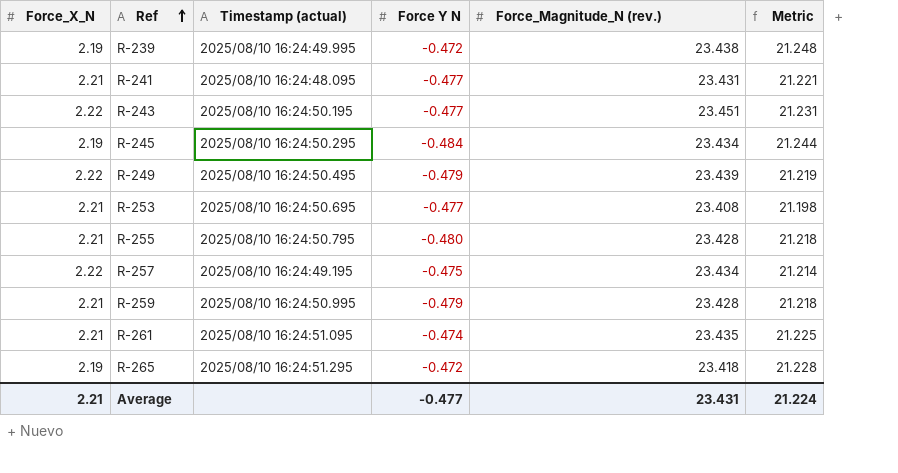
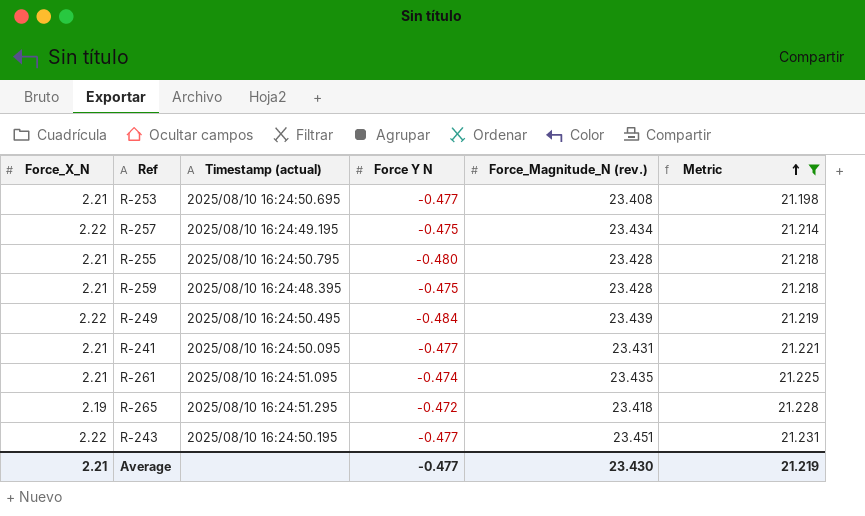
filter: none -> Metric <= 21.231
row order: Ref ascending -> Metric ascending
R-259 | Timestamp (actual): 2025/08/10 16:24:50.995 -> 2025/08/10 16:24:48.395
R-259 | Force Y N: -0.479 -> -0.475
R-249 | Force Y N: -0.479 -> -0.484
R-241 | Timestamp (actual): 2025/08/10 16:24:48.095 -> 2025/08/10 16:24:50.095
Average | Force_Magnitude_N (rev.): 23.431 -> 23.430
Average | Metric: 21.224 -> 21.219

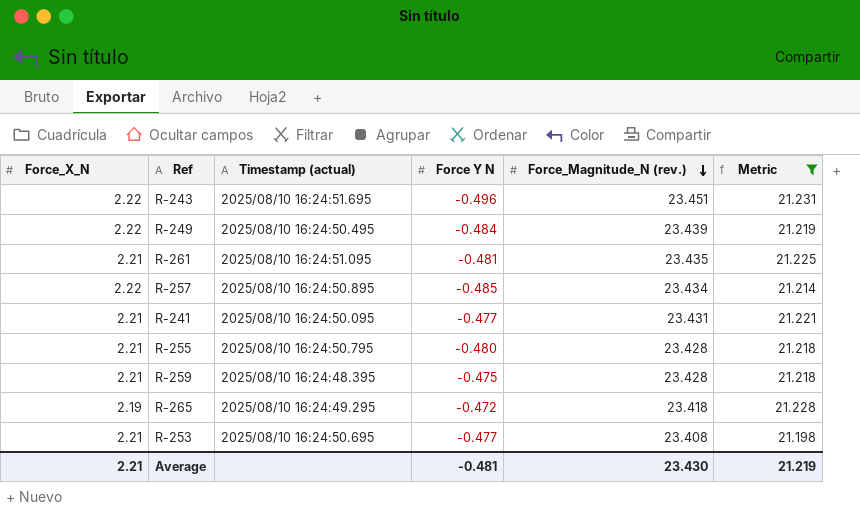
row order: Metric ascending -> Force_Magnitude_N (rev.) descending
R-243 | Timestamp (actual): 2025/08/10 16:24:50.195 -> 2025/08/10 16:24:51.695
R-243 | Force Y N: -0.477 -> -0.496
R-261 | Force Y N: -0.474 -> -0.481
R-257 | Timestamp (actual): 2025/08/10 16:24:49.195 -> 2025/08/10 16:24:50.895
R-257 | Force Y N: -0.475 -> -0.485
R-265 | Timestamp (actual): 2025/08/10 16:24:51.295 -> 2025/08/10 16:24:49.295
Average | Force Y N: -0.477 -> -0.481

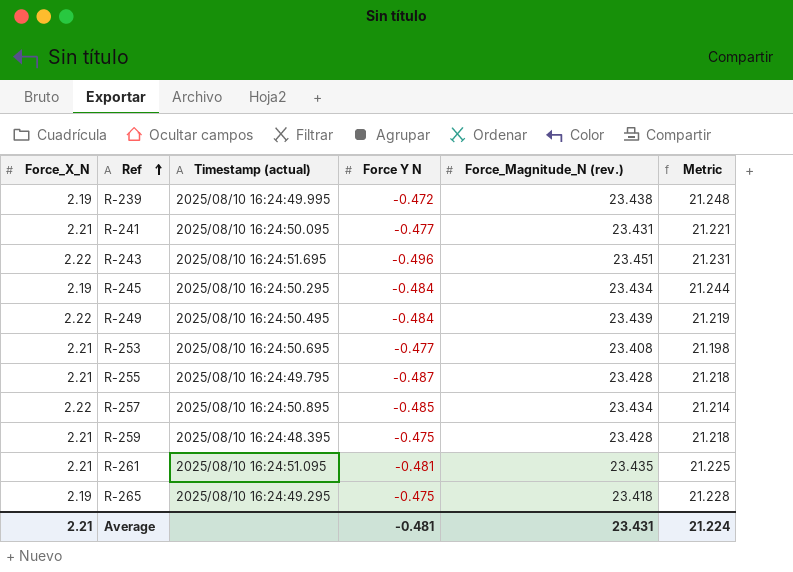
filter: Metric <= 21.231 -> none
row order: Force_Magnitude_N (rev.) descending -> Ref ascending
R-255 | Timestamp (actual): 2025/08/10 16:24:50.795 -> 2025/08/10 16:24:49.795
R-255 | Force Y N: -0.480 -> -0.487
R-265 | Force Y N: -0.472 -> -0.475
Average | Force_Magnitude_N (rev.): 23.430 -> 23.431
Average | Metric: 21.219 -> 21.224

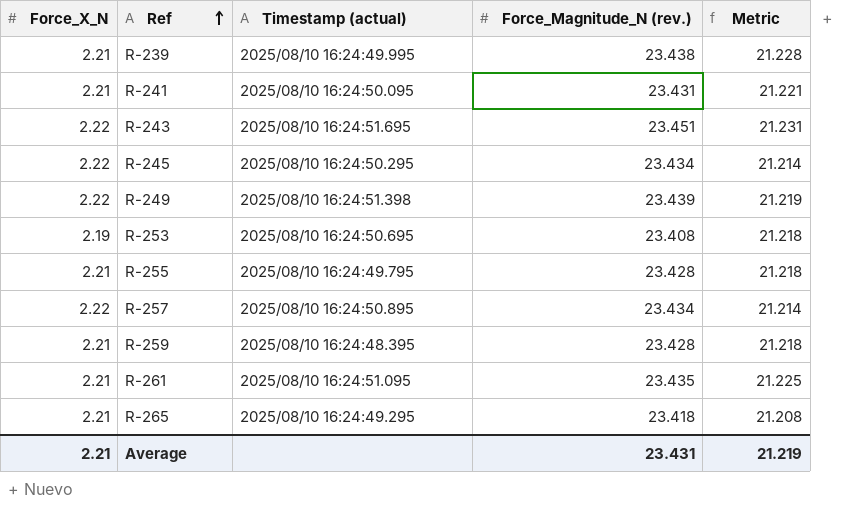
column Force Y N | position: 4 -> none
R-239 | Force_X_N: 2.19 -> 2.21
R-239 | Metric: 21.248 -> 21.228
R-245 | Force_X_N: 2.19 -> 2.22
R-245 | Metric: 21.244 -> 21.214
R-249 | Timestamp (actual): 2025/08/10 16:24:50.495 -> 2025/08/10 16:24:51.398
R-253 | Force_X_N: 2.21 -> 2.19
R-253 | Metric: 21.198 -> 21.218
R-265 | Force_X_N: 2.19 -> 2.21
R-265 | Metric: 21.228 -> 21.208
Average | Metric: 21.224 -> 21.219

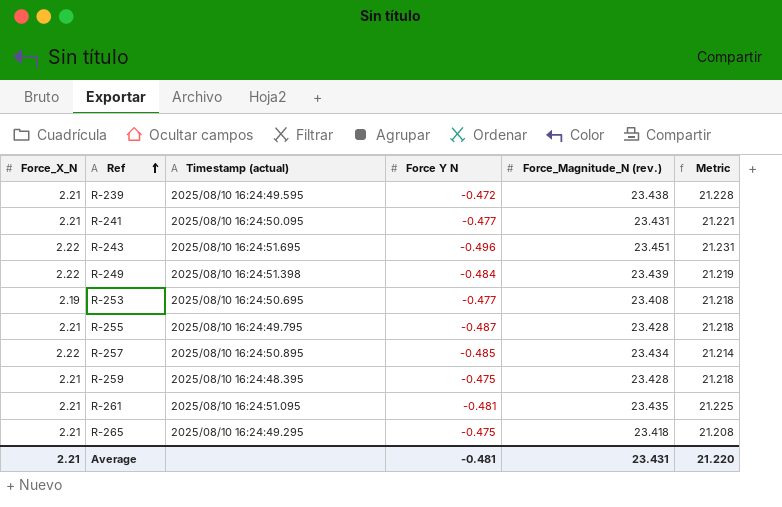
column Force Y N | position: none -> 4
row R-245: 2.22 | 2025/08/10 16:24:50.295 | 23.434 | 21.214 -> none
R-239 | Timestamp (actual): 2025/08/10 16:24:49.995 -> 2025/08/10 16:24:49.595
Average | Metric: 21.219 -> 21.220

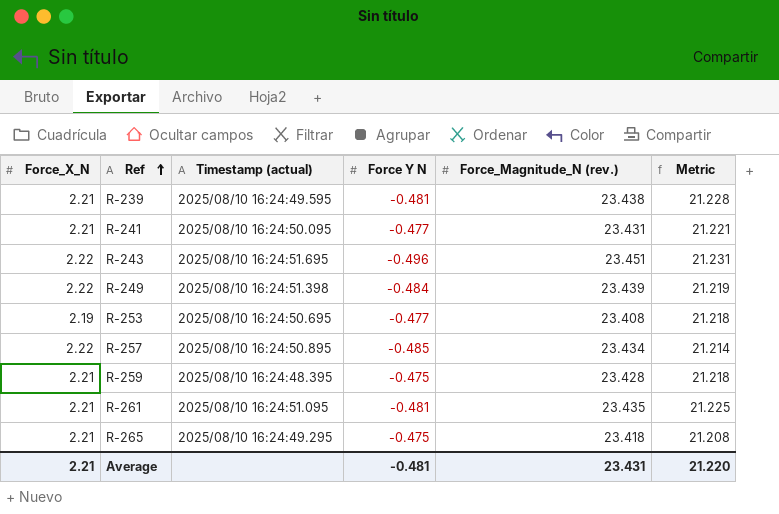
row R-255: 2.21 | 2025/08/10 16:24:49.795 | -0.487 | 23.428 | 21.218 -> none
R-239 | Force Y N: -0.472 -> -0.481

